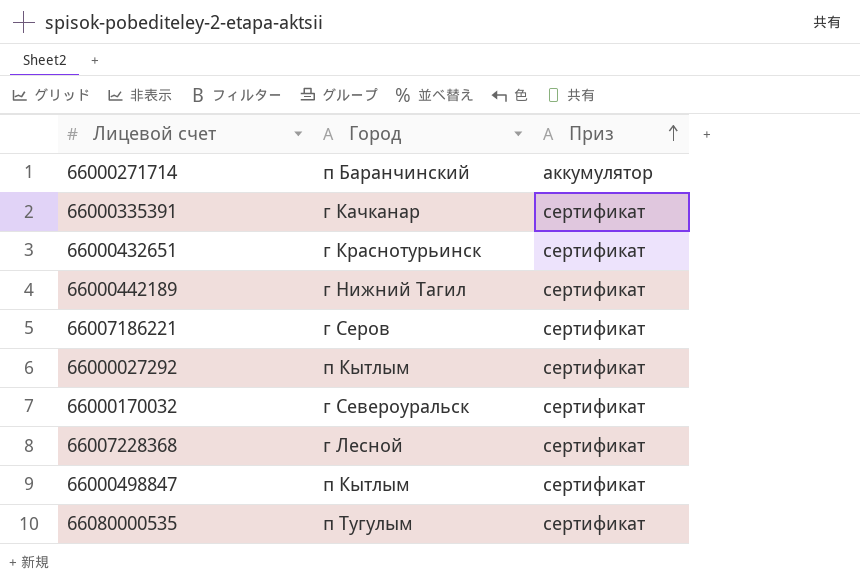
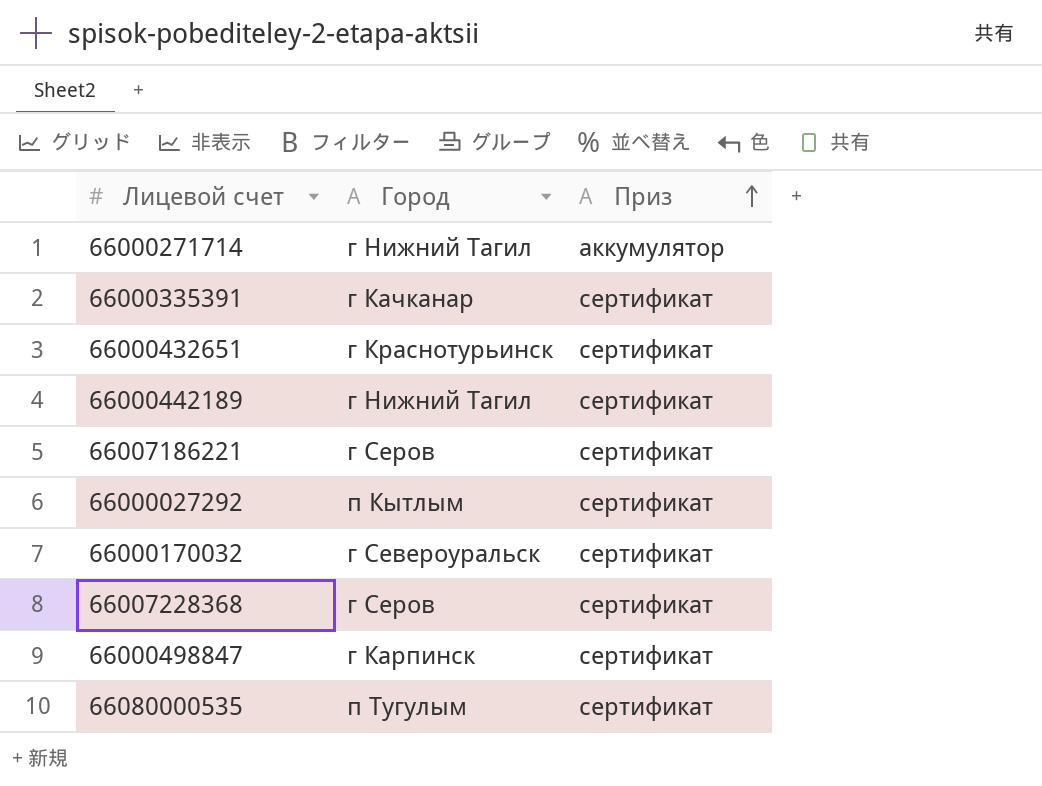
66000271714 | Город: п Баранчинский -> г Нижний Тагил
66007228368 | Город: г Лесной -> г Серов
66000498847 | Город: п Кытлым -> г Карпинск

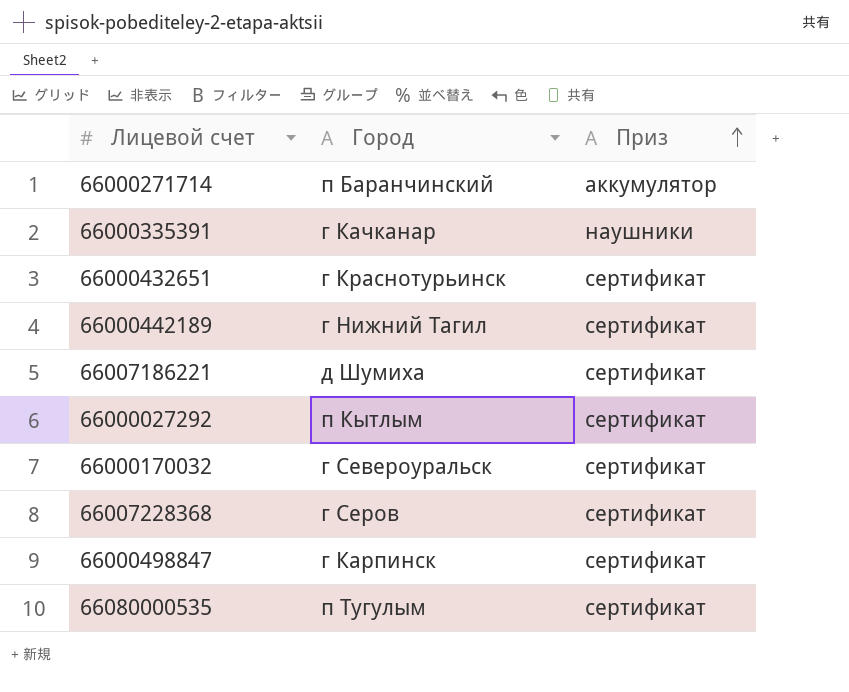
66000271714 | Город: г Нижний Тагил -> п Баранчинский
66000335391 | Приз: сертификат -> наушники
66007186221 | Город: г Серов -> д Шумиха

